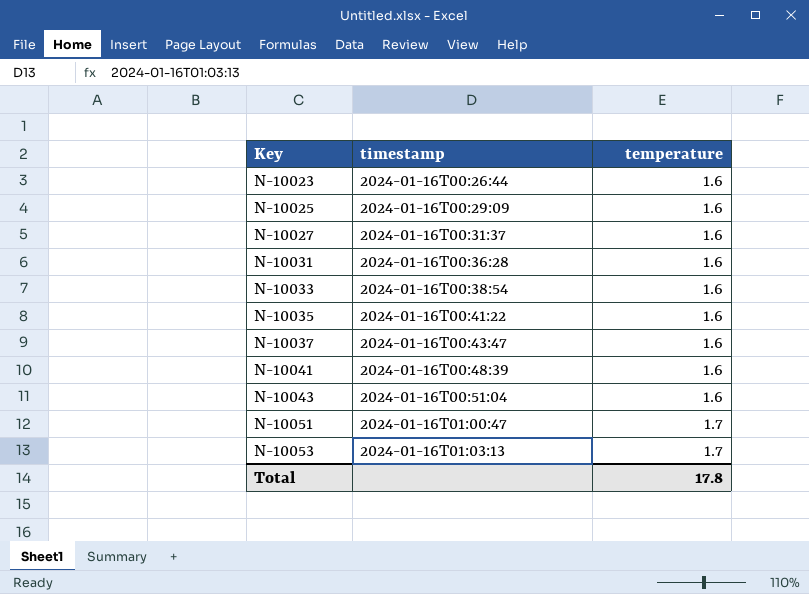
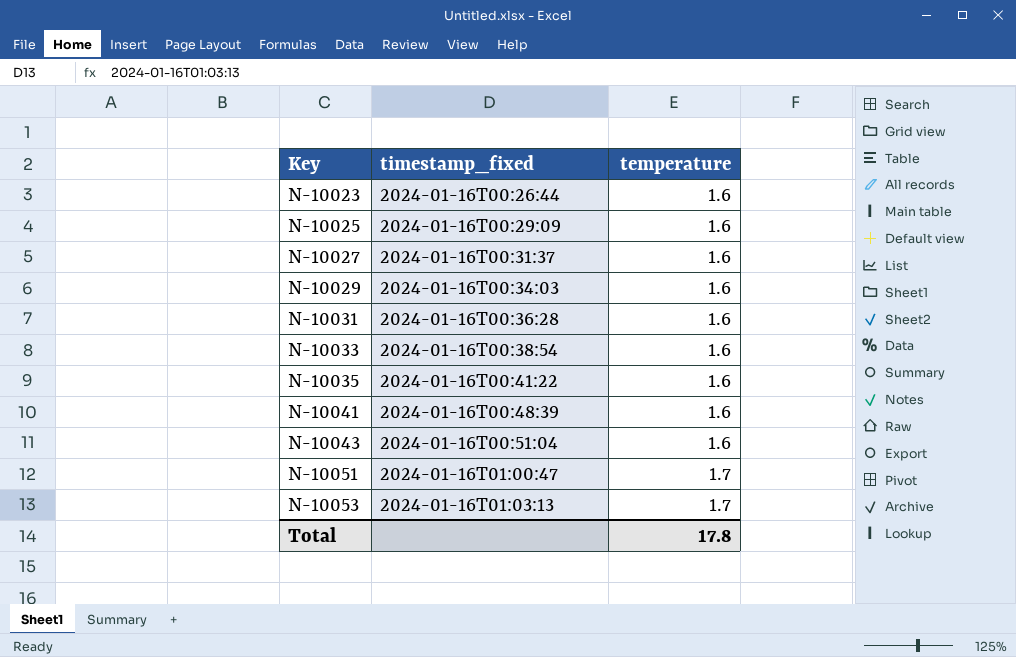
column name: timestamp -> timestamp_fixed
row N-10037: 2024-01-16T00:43:47 | 1.6 -> none
row N-10029: none -> 2024-01-16T00:34:03 | 1.6

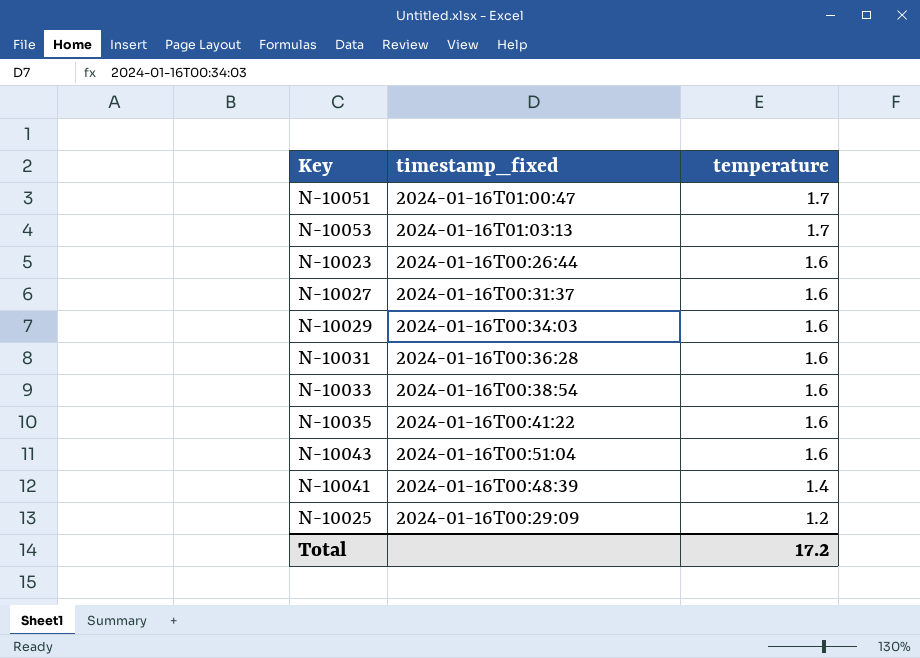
row order: Key ascending -> temperature descending
N-10041 | temperature: 1.6 -> 1.4
N-10025 | temperature: 1.6 -> 1.2
Total | temperature: 17.8 -> 17.2

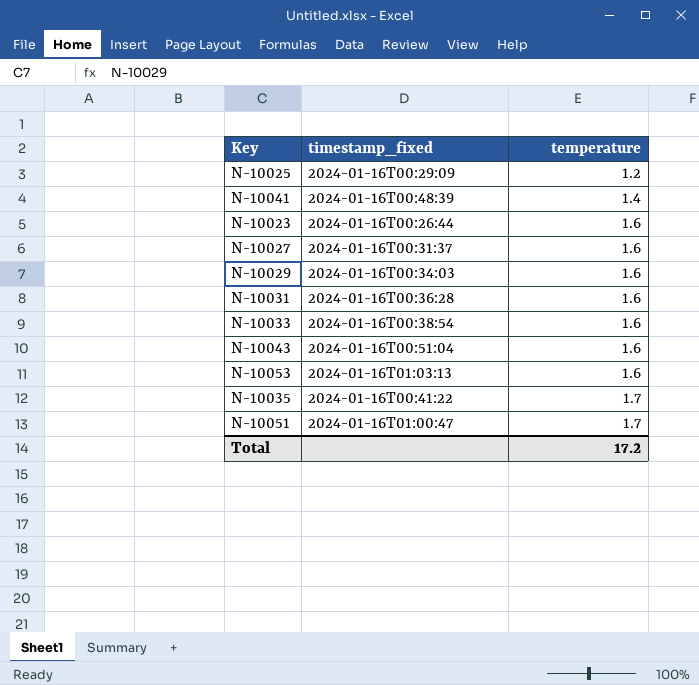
row order: temperature descending -> temperature ascending
N-10053 | temperature: 1.7 -> 1.6
N-10035 | temperature: 1.6 -> 1.7

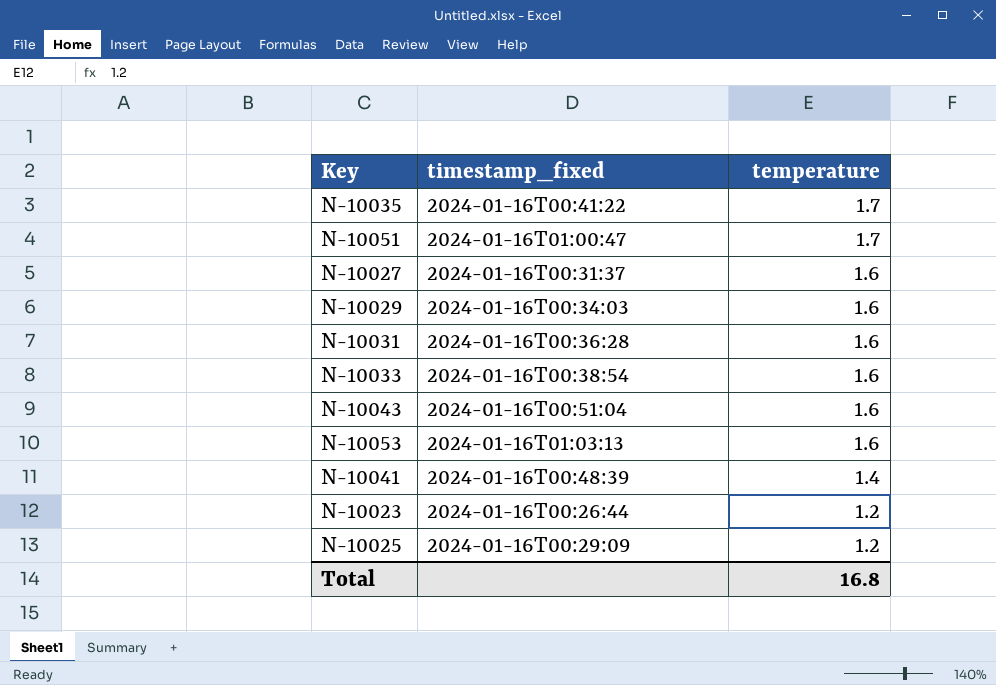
row order: temperature ascending -> temperature descending
N-10023 | temperature: 1.6 -> 1.2
Total | temperature: 17.2 -> 16.8

